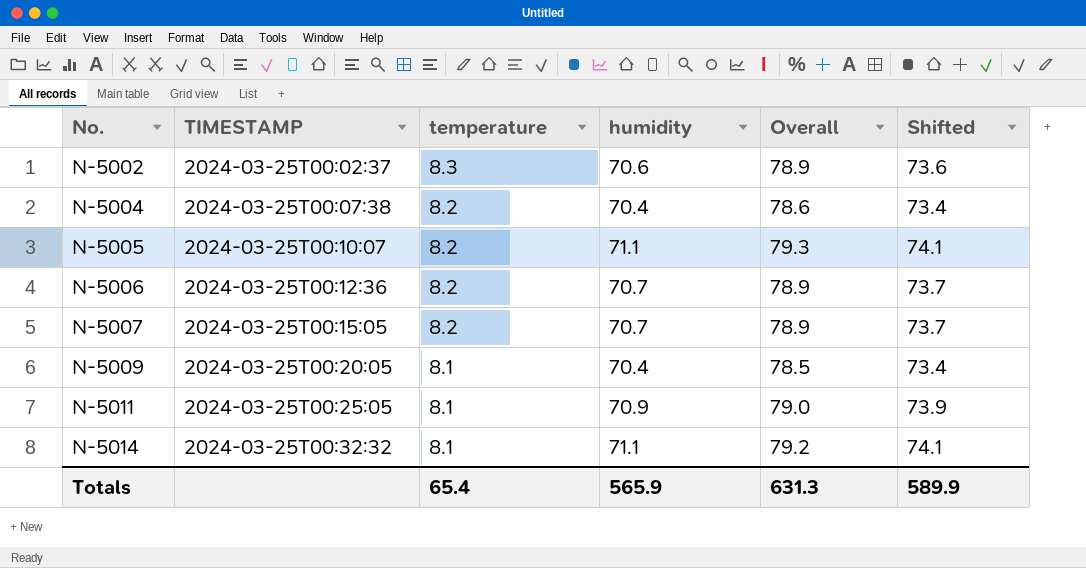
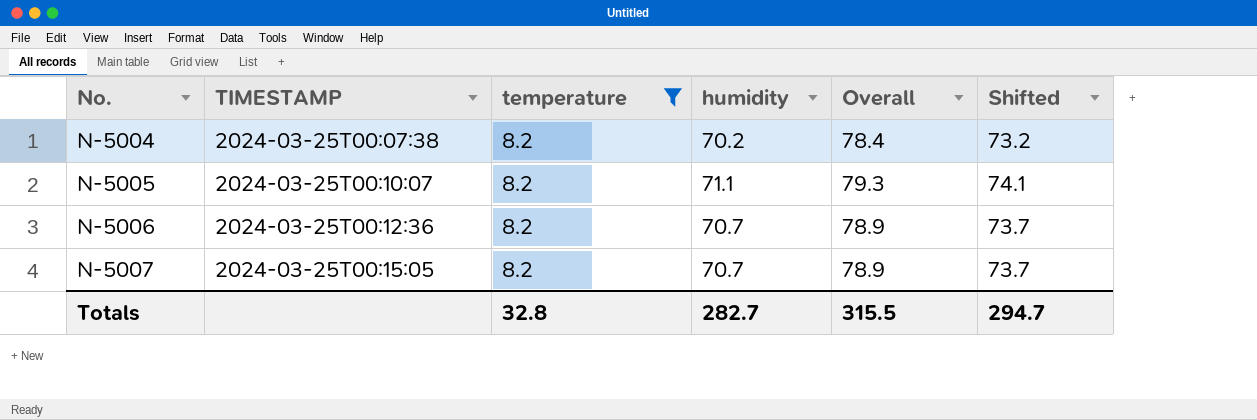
filter: none -> temperature = 8.2
N-5004 | humidity: 70.4 -> 70.2
N-5004 | Overall: 78.6 -> 78.4
N-5004 | Shifted: 73.4 -> 73.2
Totals | temperature: 65.4 -> 32.8
Totals | humidity: 565.9 -> 282.7
Totals | Overall: 631.3 -> 315.5
Totals | Shifted: 589.9 -> 294.7

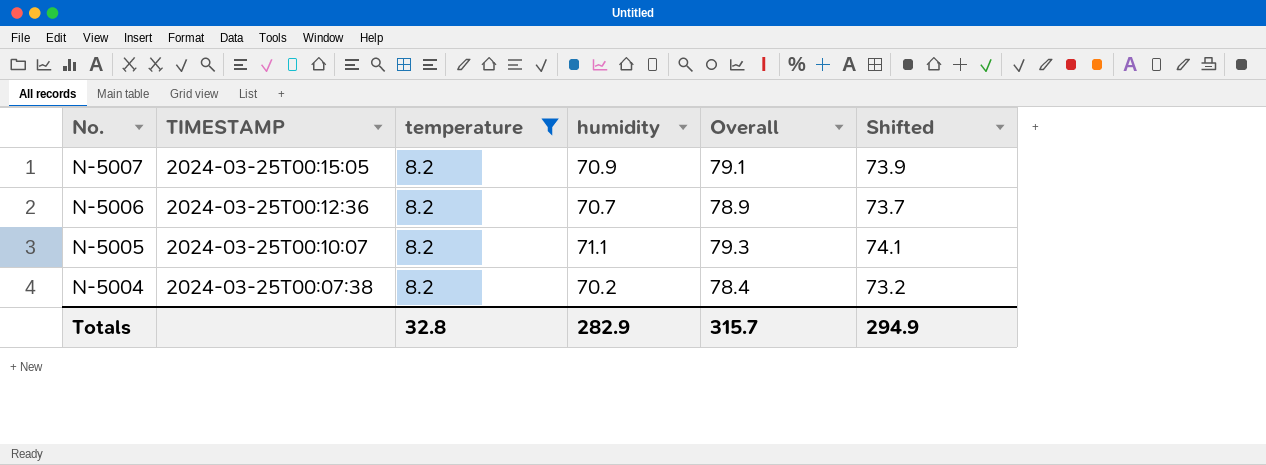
row order: No. ascending -> No. descending
N-5007 | humidity: 70.7 -> 70.9
N-5007 | Overall: 78.9 -> 79.1
N-5007 | Shifted: 73.7 -> 73.9
Totals | humidity: 282.7 -> 282.9
Totals | Overall: 315.5 -> 315.7
Totals | Shifted: 294.7 -> 294.9

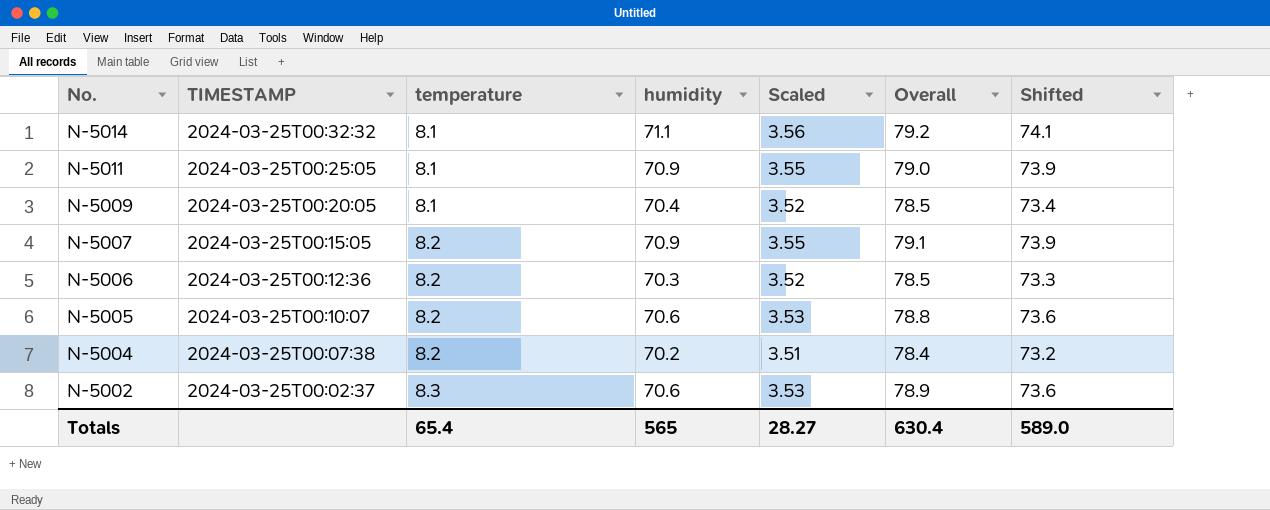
filter: temperature = 8.2 -> none
column Scaled | formula: none -> [humidity] * 0.05
N-5006 | humidity: 70.7 -> 70.3
N-5006 | Overall: 78.9 -> 78.5
N-5006 | Shifted: 73.7 -> 73.3
N-5005 | humidity: 71.1 -> 70.6
N-5005 | Overall: 79.3 -> 78.8
N-5005 | Shifted: 74.1 -> 73.6
Totals | temperature: 32.8 -> 65.4
Totals | humidity: 282.9 -> 565
Totals | Overall: 315.7 -> 630.4
Totals | Shifted: 294.9 -> 589.0

